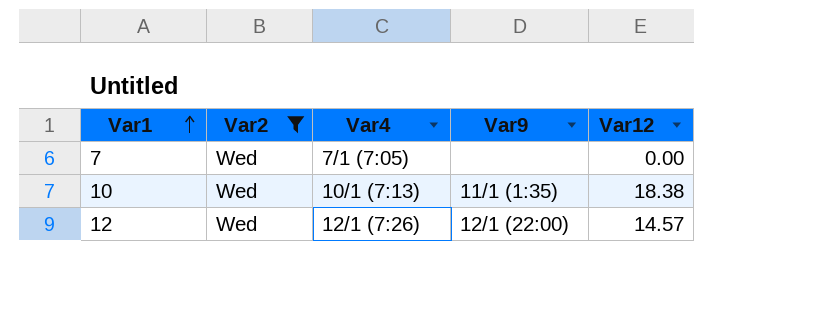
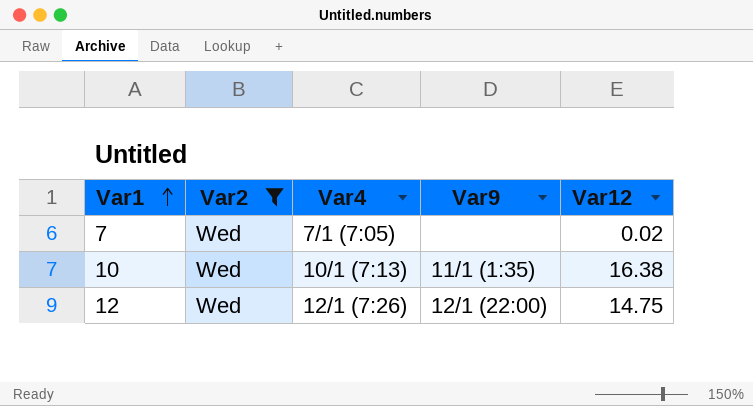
7 | Var12: 0.00 -> 0.02
10 | Var12: 18.38 -> 16.38
12 | Var12: 14.57 -> 14.75

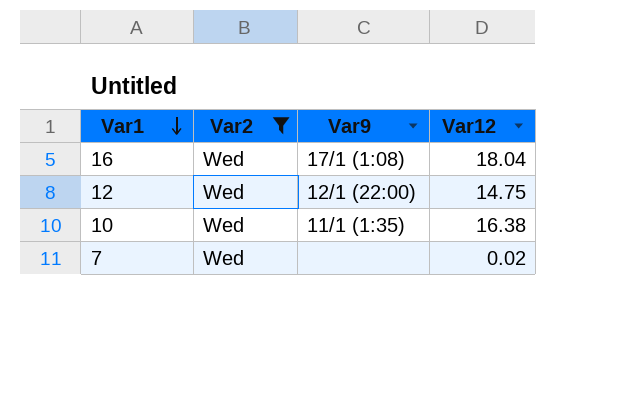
row order: Var1 ascending -> Var1 descending
column Var4 | position: 3 -> none
row 16: none -> Wed | 17/1 (1:08) | 18.04

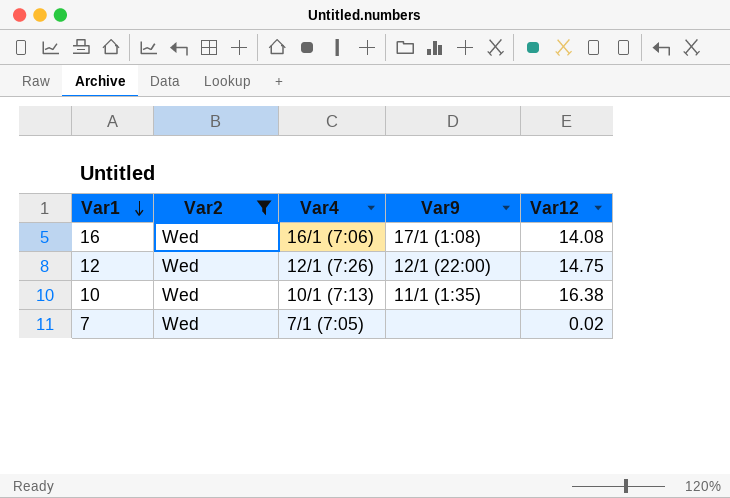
column Var4 | position: none -> 3
16 | Var12: 18.04 -> 14.08

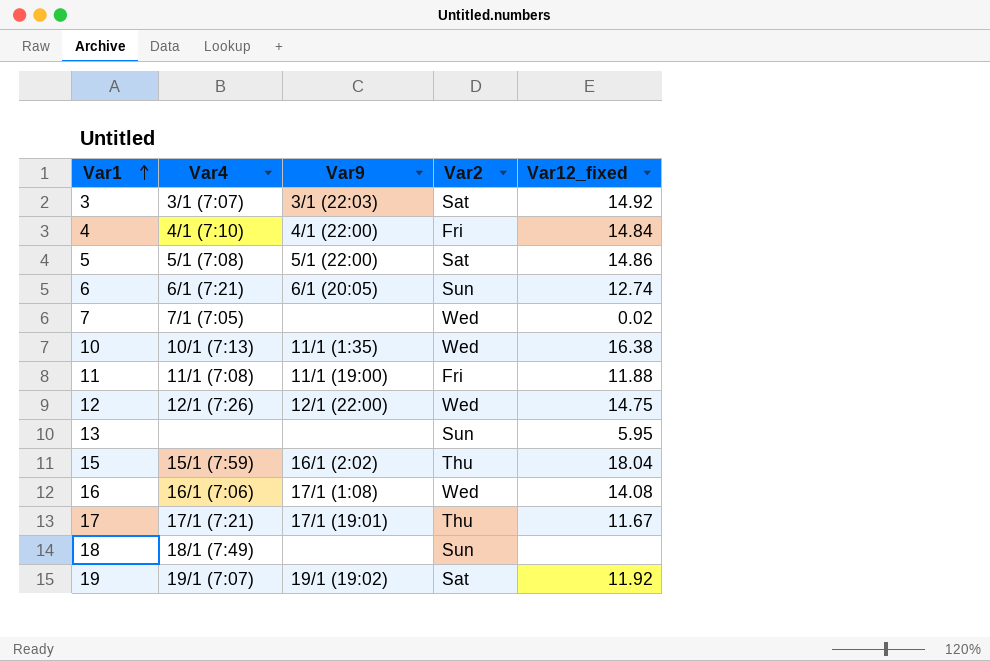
filter: Var2 = Wed -> none
row order: Var1 descending -> Var1 ascending
column Var2 | position: 2 -> 4
column name: Var12 -> Var12_fixed

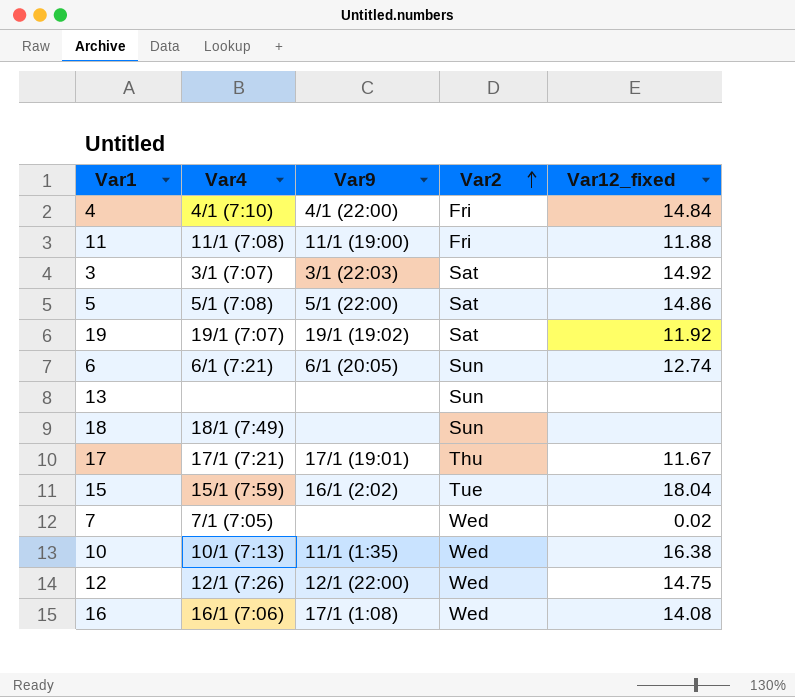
row order: Var1 ascending -> Var2 ascending
13 | Var12_fixed: 5.95 -> none
15 | Var2: Thu -> Tue

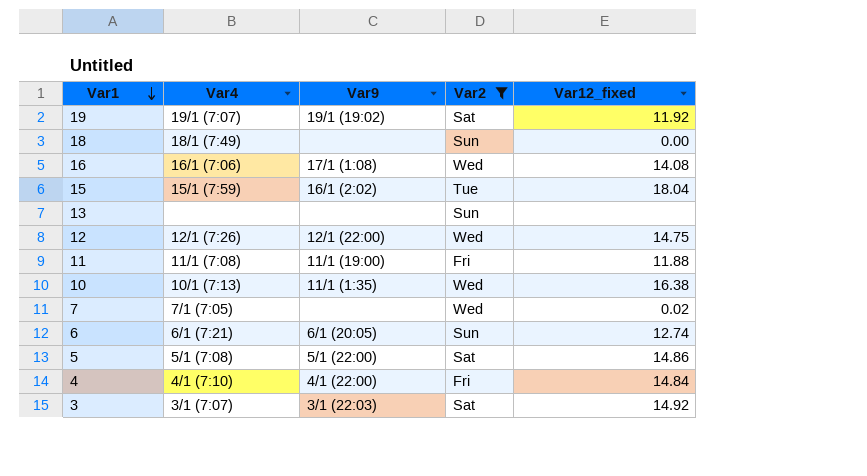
filter: none -> Var2 != Thu
row order: Var2 ascending -> Var1 descending
18 | Var12_fixed: none -> 0.00

